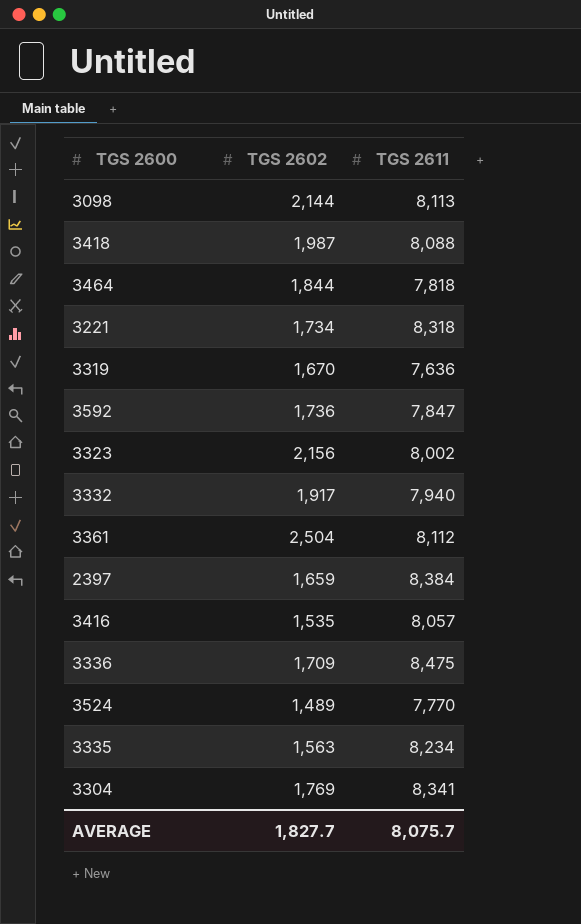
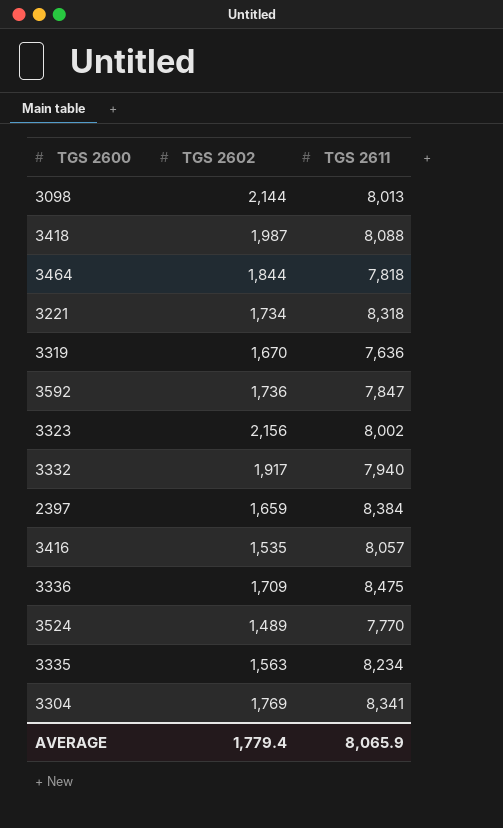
row 3361: 2,504 | 8,112 -> none
3098 | TGS 2611: 8,113 -> 8,013
AVERAGE | TGS 2602: 1,827.7 -> 1,779.4
AVERAGE | TGS 2611: 8,075.7 -> 8,065.9

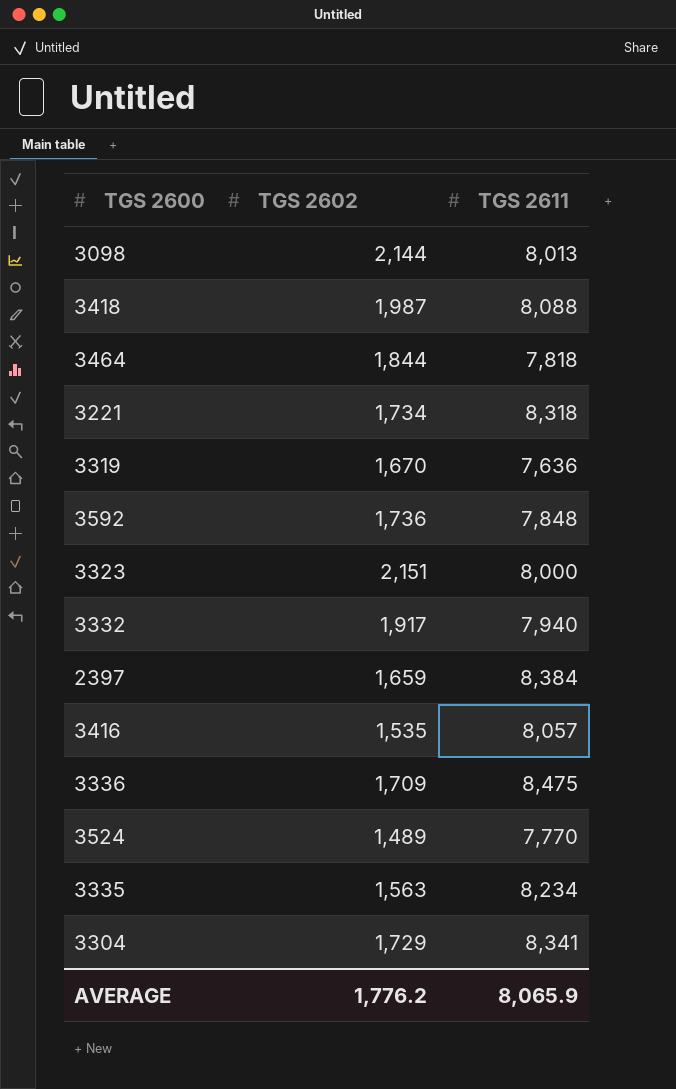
3592 | TGS 2611: 7,847 -> 7,848
3323 | TGS 2602: 2,156 -> 2,151
3323 | TGS 2611: 8,002 -> 8,000
3304 | TGS 2602: 1,769 -> 1,729
AVERAGE | TGS 2602: 1,779.4 -> 1,776.2

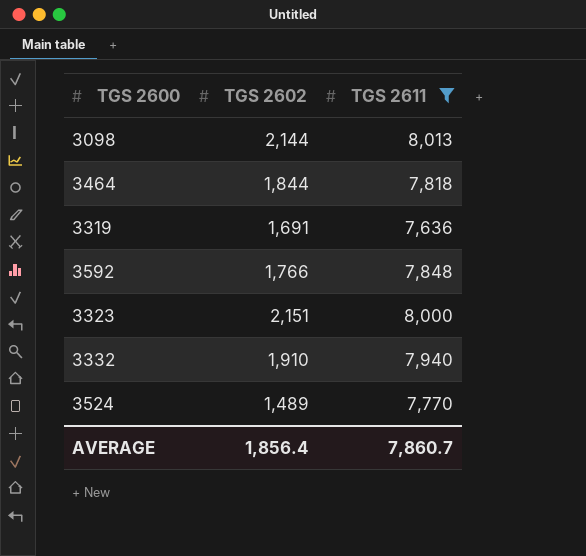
filter: none -> TGS 2611 <= 8,013
3319 | TGS 2602: 1,670 -> 1,691
3592 | TGS 2602: 1,736 -> 1,766
3332 | TGS 2602: 1,917 -> 1,910
AVERAGE | TGS 2602: 1,776.2 -> 1,856.4
AVERAGE | TGS 2611: 8,065.9 -> 7,860.7

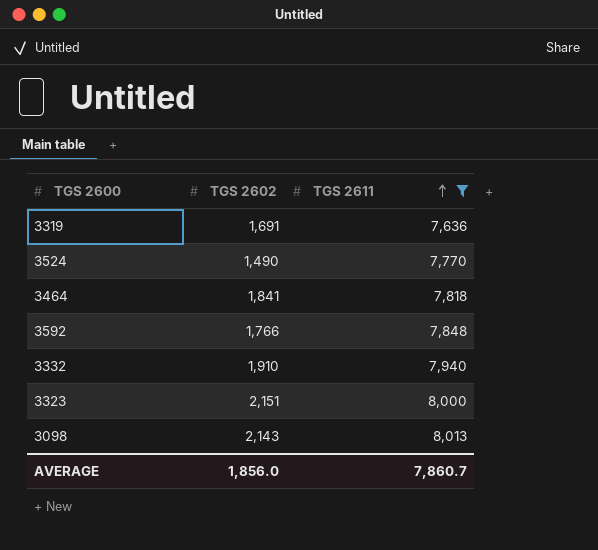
row order: none -> TGS 2611 ascending
3524 | TGS 2602: 1,489 -> 1,490
3464 | TGS 2602: 1,844 -> 1,841
3098 | TGS 2602: 2,144 -> 2,143
AVERAGE | TGS 2602: 1,856.4 -> 1,856.0

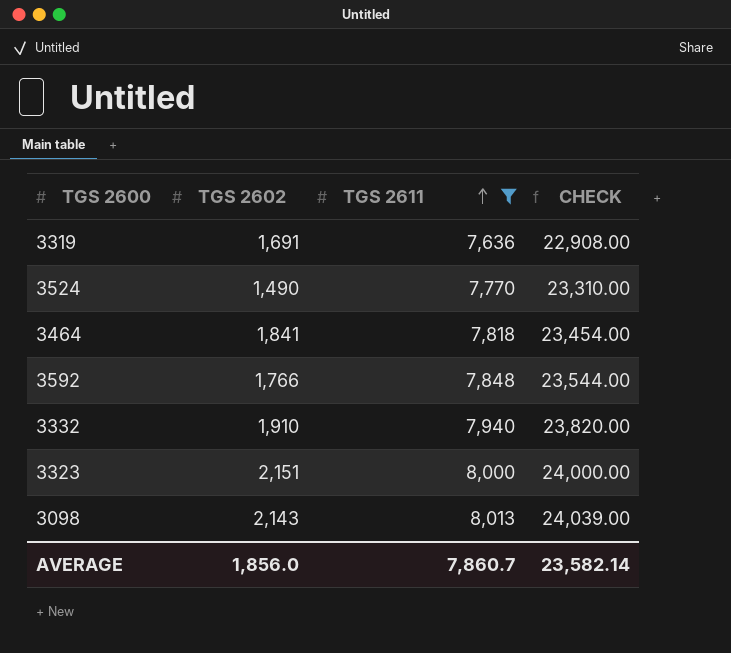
column CHECK | formula: none -> [TGS 2611] * 3

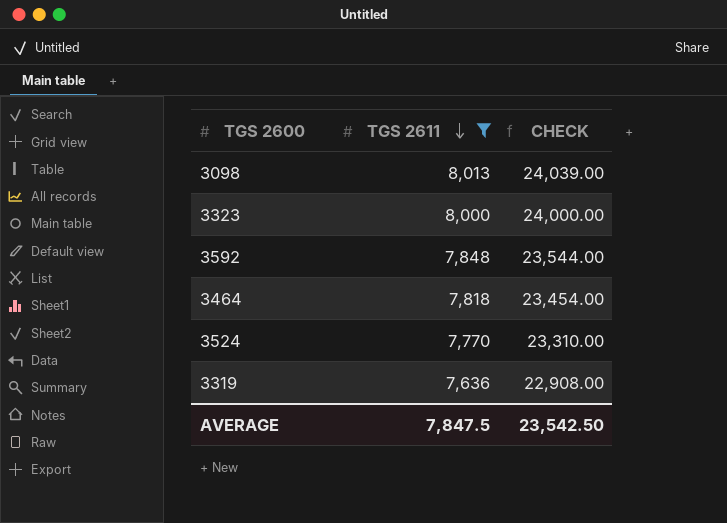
row order: TGS 2611 ascending -> TGS 2611 descending
column TGS 2602 | position: 2 -> none
row 3332: 1,910 | 7,940 | 23,820.00 -> none
AVERAGE | TGS 2611: 7,860.7 -> 7,847.5
AVERAGE | CHECK: 23,582.14 -> 23,542.50

